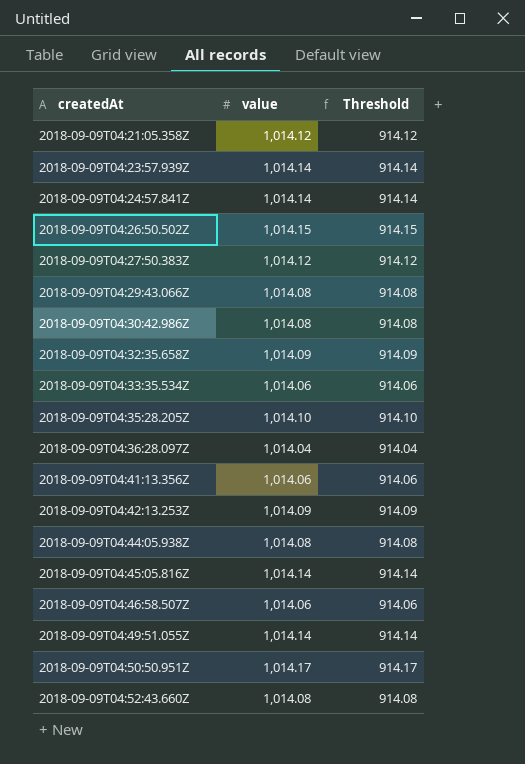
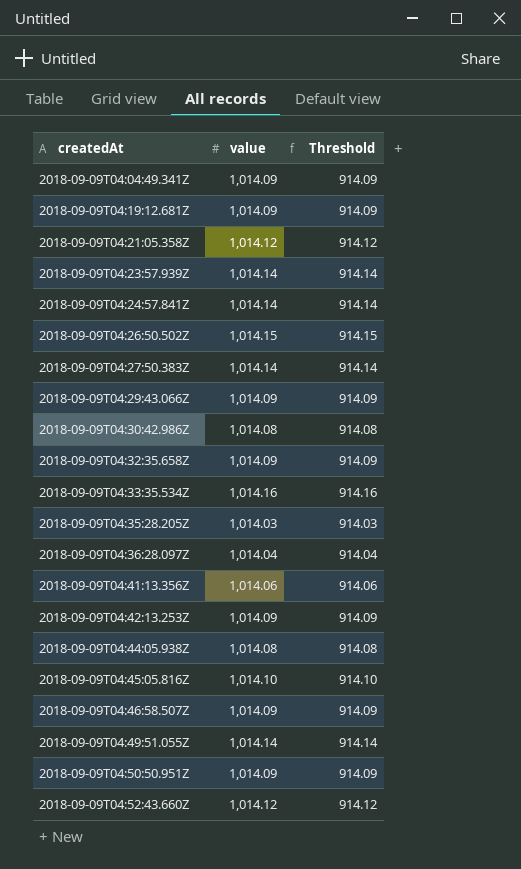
row 2018-09-09T04:04:49.341Z: none -> 1,014.09 | 914.09
row 2018-09-09T04:19:12.681Z: none -> 1,014.09 | 914.09
2018-09-09T04:27:50.383Z | value: 1,014.12 -> 1,014.14
2018-09-09T04:27:50.383Z | Threshold: 914.12 -> 914.14
2018-09-09T04:29:43.066Z | value: 1,014.08 -> 1,014.09
2018-09-09T04:29:43.066Z | Threshold: 914.08 -> 914.09
2018-09-09T04:33:35.534Z | value: 1,014.06 -> 1,014.16
2018-09-09T04:33:35.534Z | Threshold: 914.06 -> 914.16
2018-09-09T04:35:28.205Z | value: 1,014.10 -> 1,014.03
2018-09-09T04:35:28.205Z | Threshold: 914.10 -> 914.03
2018-09-09T04:45:05.816Z | value: 1,014.14 -> 1,014.10
2018-09-09T04:45:05.816Z | Threshold: 914.14 -> 914.10
2018-09-09T04:46:58.507Z | value: 1,014.06 -> 1,014.09
2018-09-09T04:46:58.507Z | Threshold: 914.06 -> 914.09
2018-09-09T04:50:50.951Z | value: 1,014.17 -> 1,014.09
2018-09-09T04:50:50.951Z | Threshold: 914.17 -> 914.09
2018-09-09T04:52:43.660Z | value: 1,014.08 -> 1,014.12
2018-09-09T04:52:43.660Z | Threshold: 914.08 -> 914.12

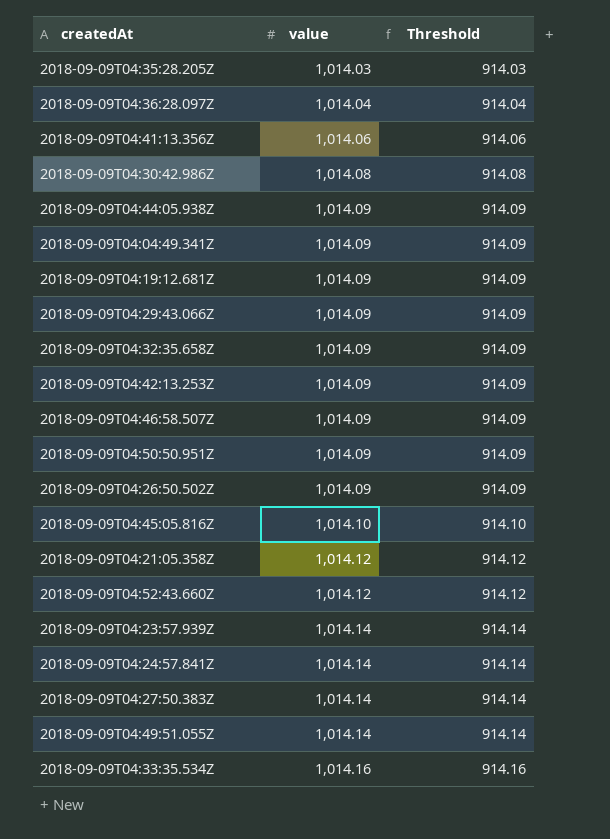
row order: createdAt ascending -> value ascending
2018-09-09T04:44:05.938Z | value: 1,014.08 -> 1,014.09
2018-09-09T04:44:05.938Z | Threshold: 914.08 -> 914.09
2018-09-09T04:26:50.502Z | value: 1,014.15 -> 1,014.09
2018-09-09T04:26:50.502Z | Threshold: 914.15 -> 914.09

